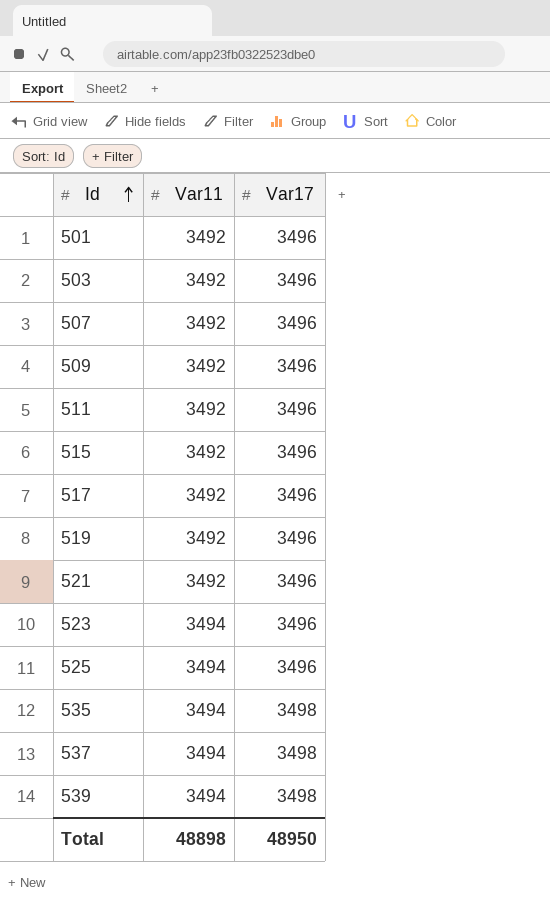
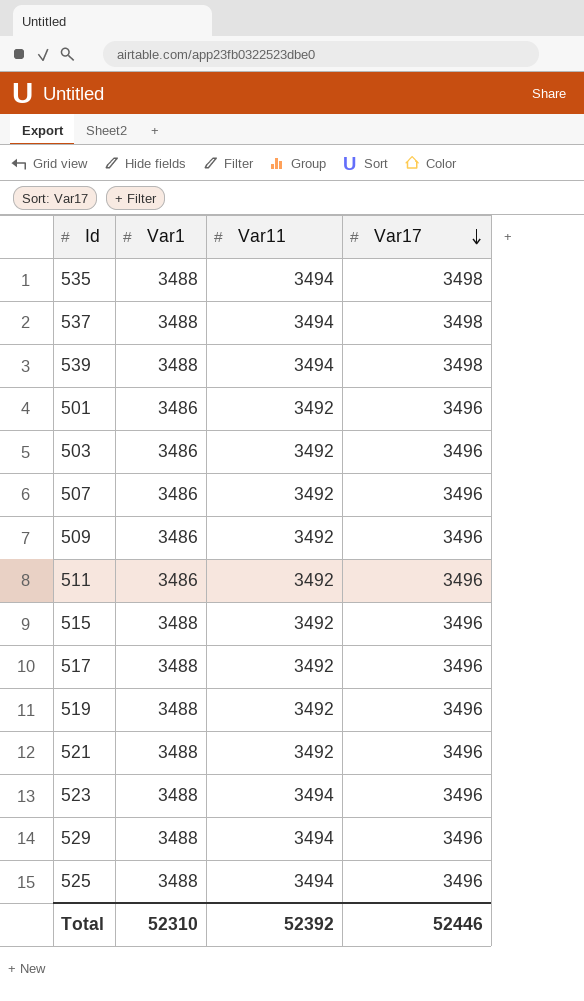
row order: Id ascending -> Var17 descending
column Var1 | position: none -> 2
row 529: none -> 3488 | 3494 | 3496
Total | Var11: 48898 -> 52392
Total | Var17: 48950 -> 52446

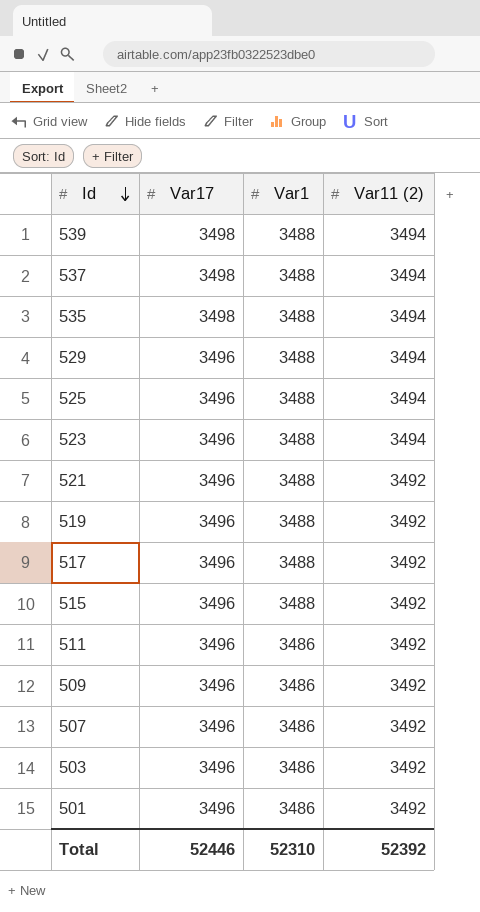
row order: Var17 descending -> Id descending
column Var17 | position: 4 -> 2
column name: Var11 -> Var11 (2)

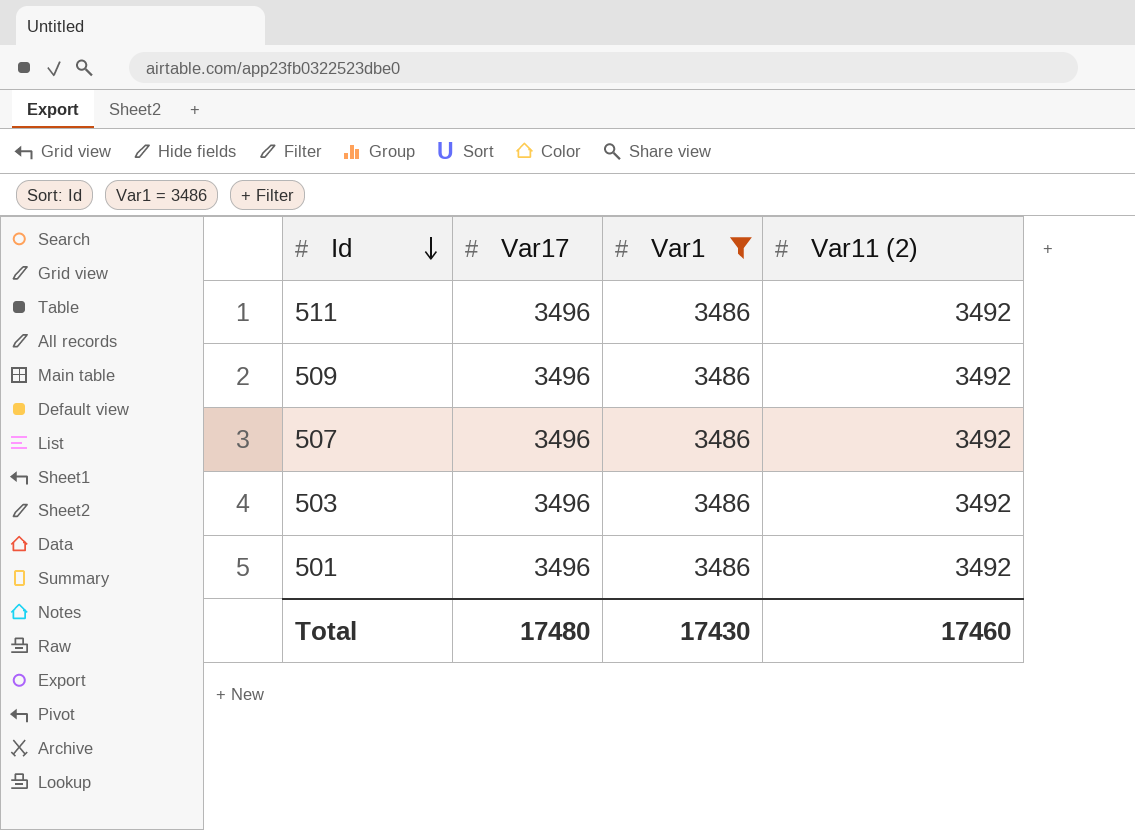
filter: none -> Var1 = 3486
Total | Var17: 52446 -> 17480
Total | Var1: 52310 -> 17430
Total | Var11 (2): 52392 -> 17460

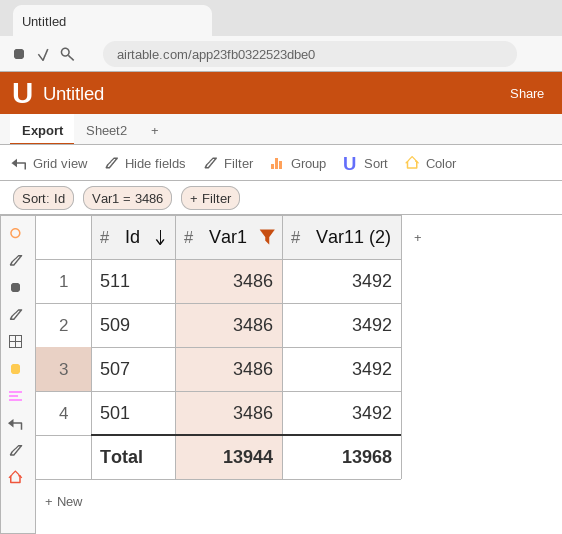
column Var17 | position: 2 -> none
row 503: 3496 | 3486 | 3492 -> none
Total | Var1: 17430 -> 13944
Total | Var11 (2): 17460 -> 13968

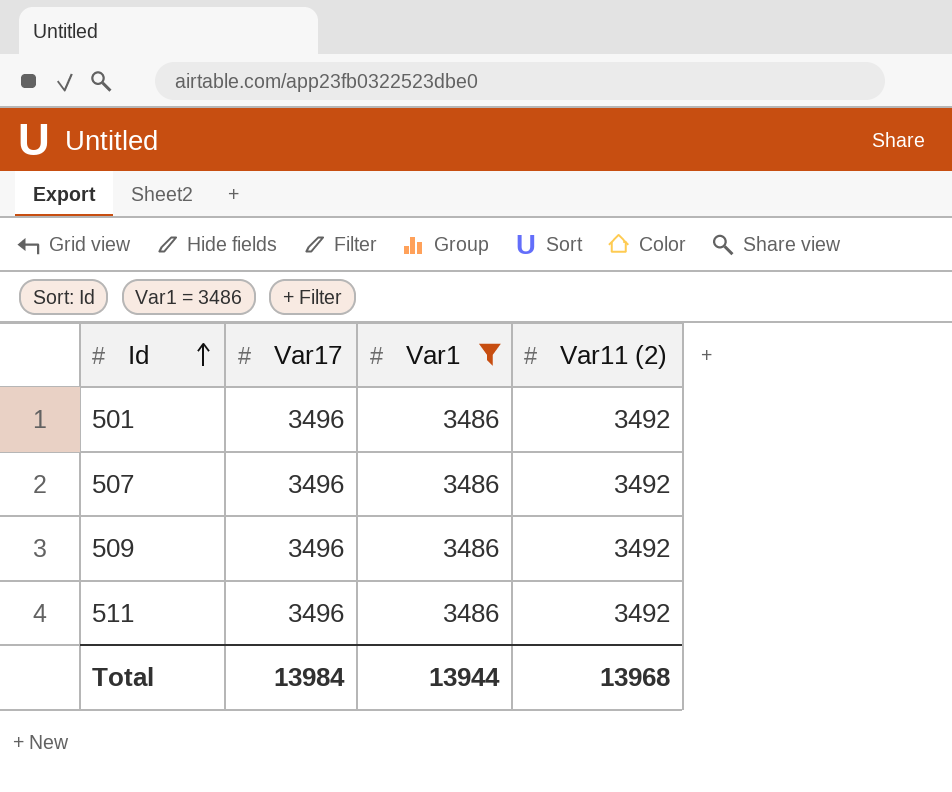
row order: Id descending -> Id ascending
column Var17 | position: none -> 2

